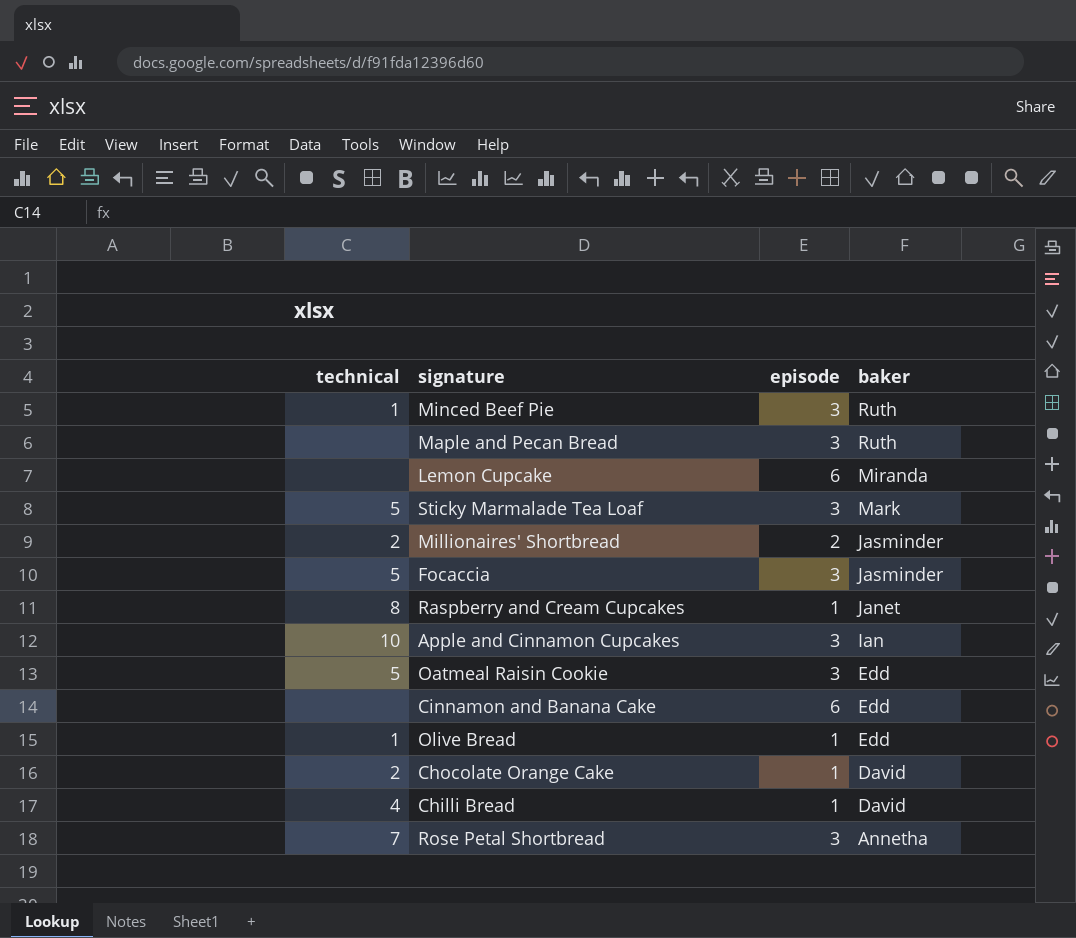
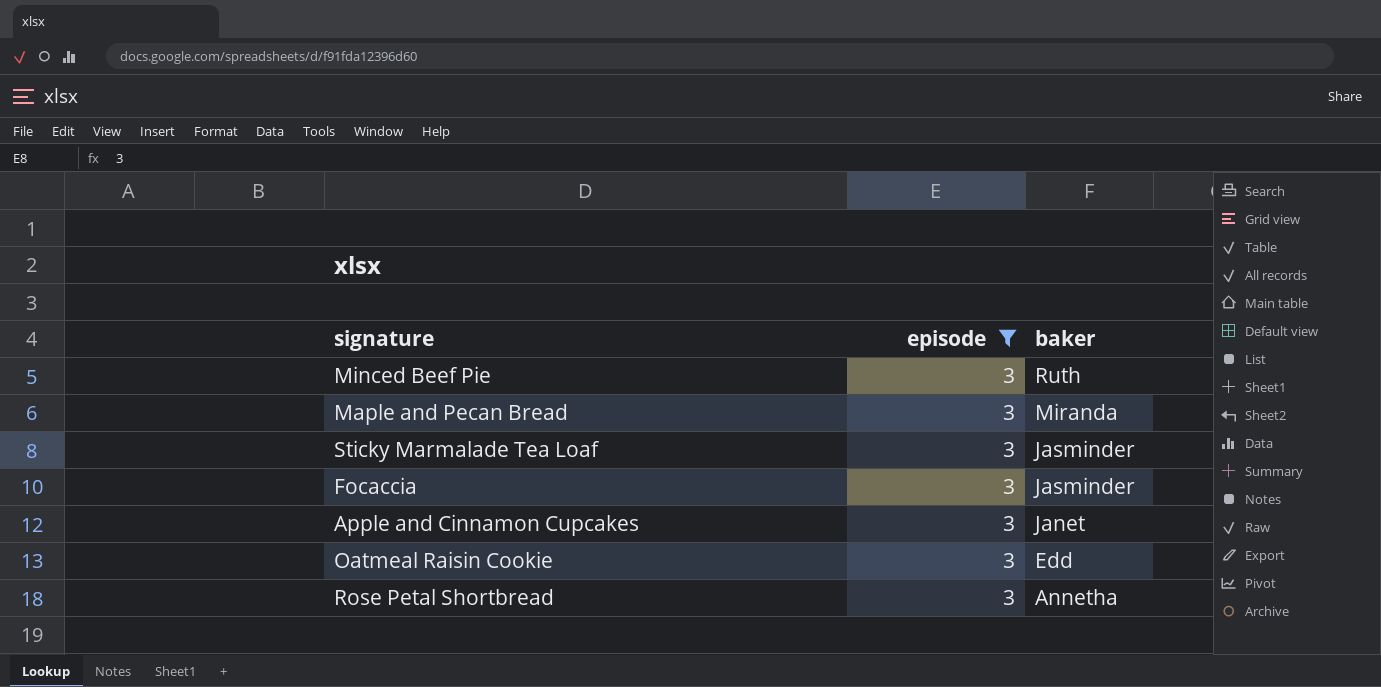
filter: none -> episode = 3
column technical | position: 1 -> none
Maple and Pecan Bread | baker: Ruth -> Miranda
Sticky Marmalade Tea Loaf | baker: Mark -> Jasminder
Apple and Cinnamon Cupcakes | baker: Ian -> Janet

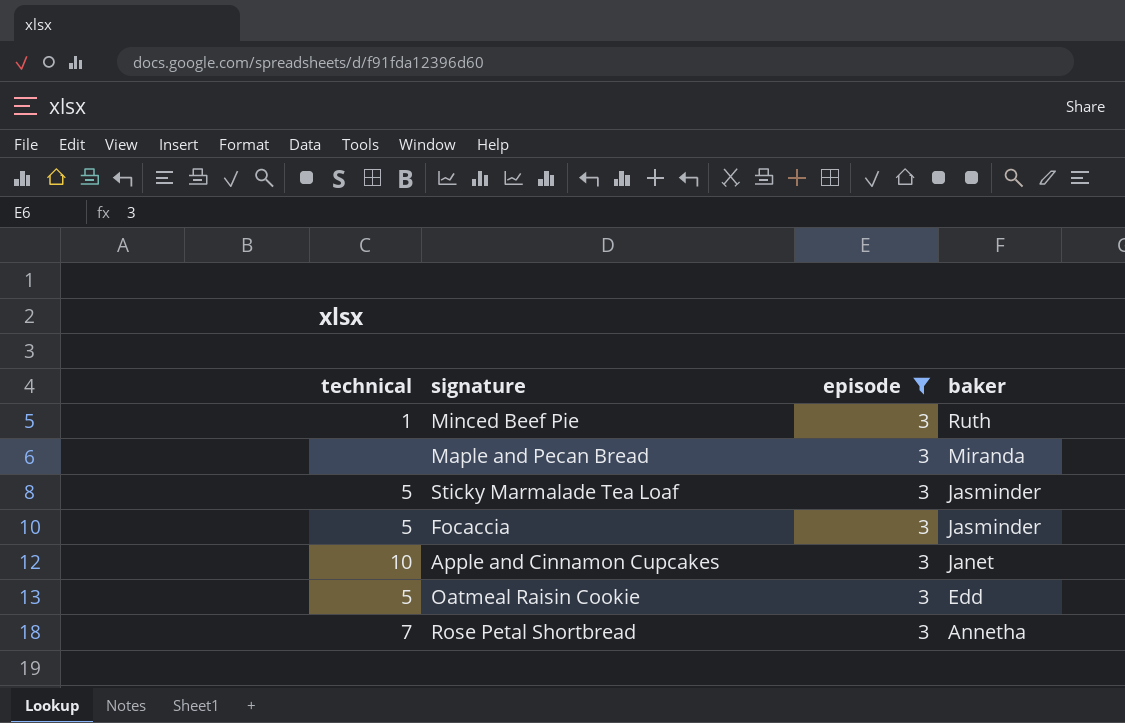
column technical | position: none -> 1

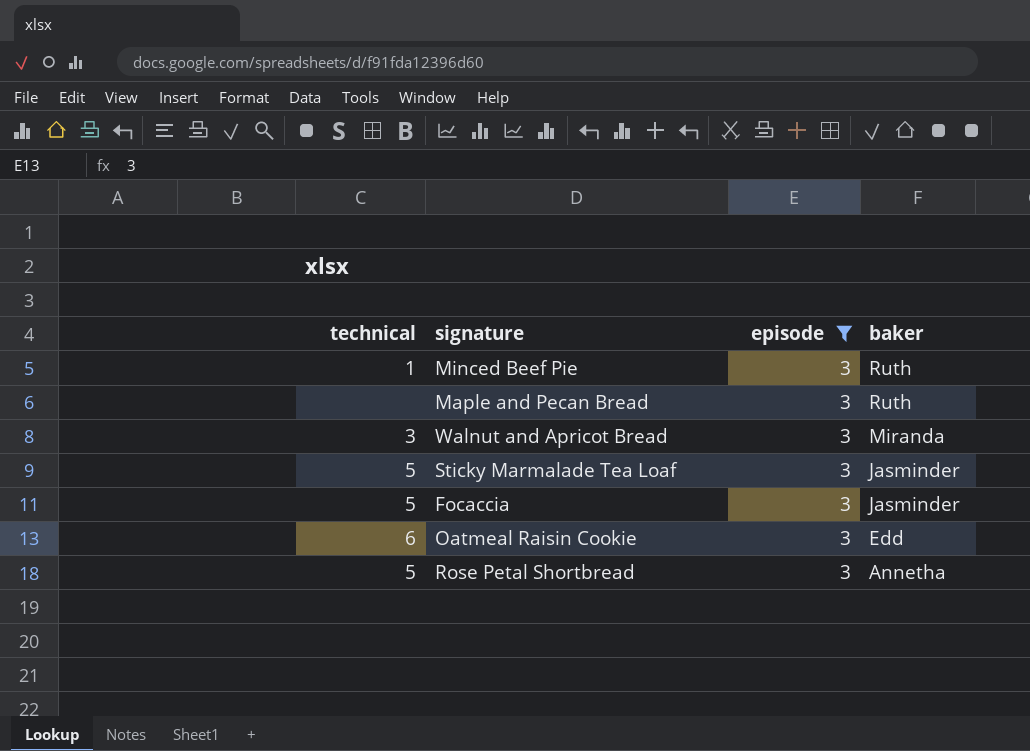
row Apple and Cinnamon Cupcakes: 10 | 3 | Janet -> none
Maple and Pecan Bread | baker: Miranda -> Ruth
row Walnut and Apricot Bread: none -> 3 | 3 | Miranda
Oatmeal Raisin Cookie | technical: 5 -> 6
Rose Petal Shortbread | technical: 7 -> 5

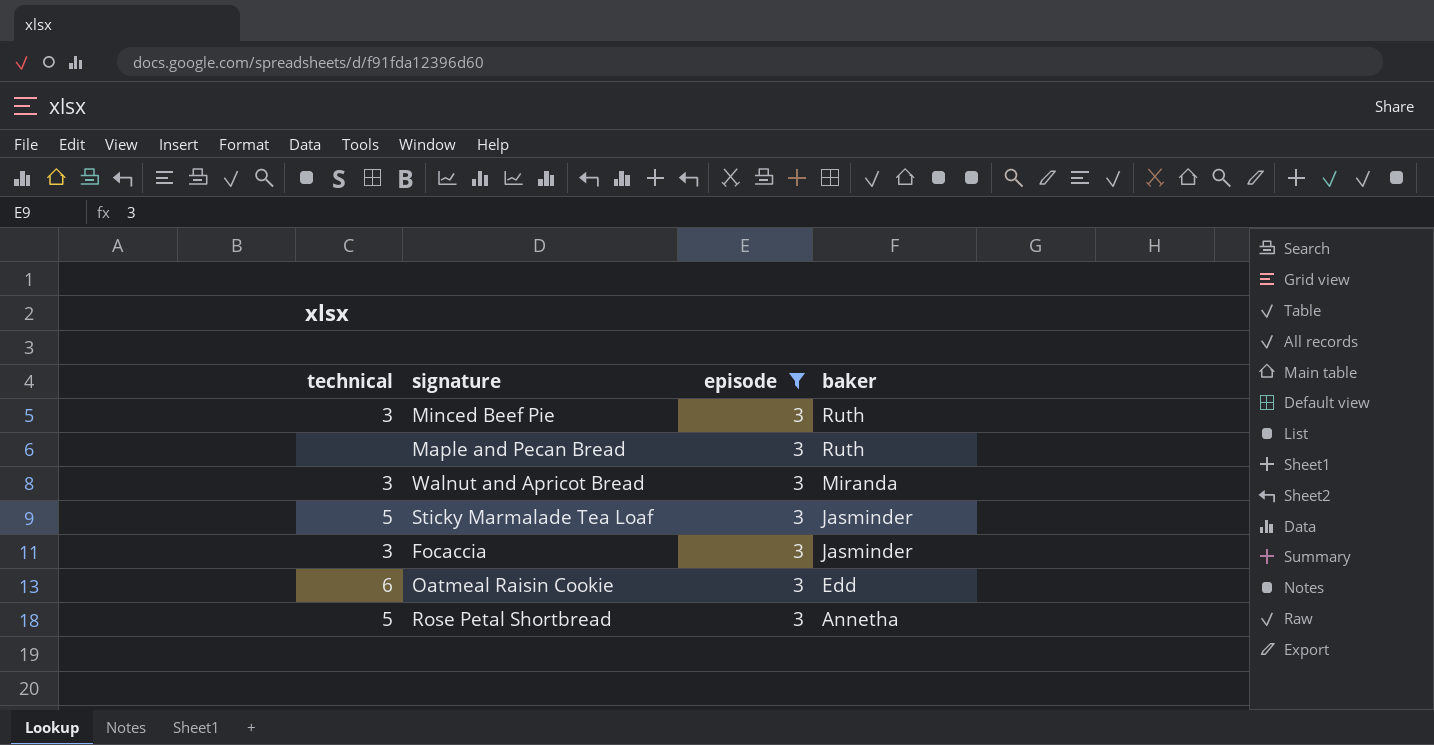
Minced Beef Pie | technical: 1 -> 3
Focaccia | technical: 5 -> 3

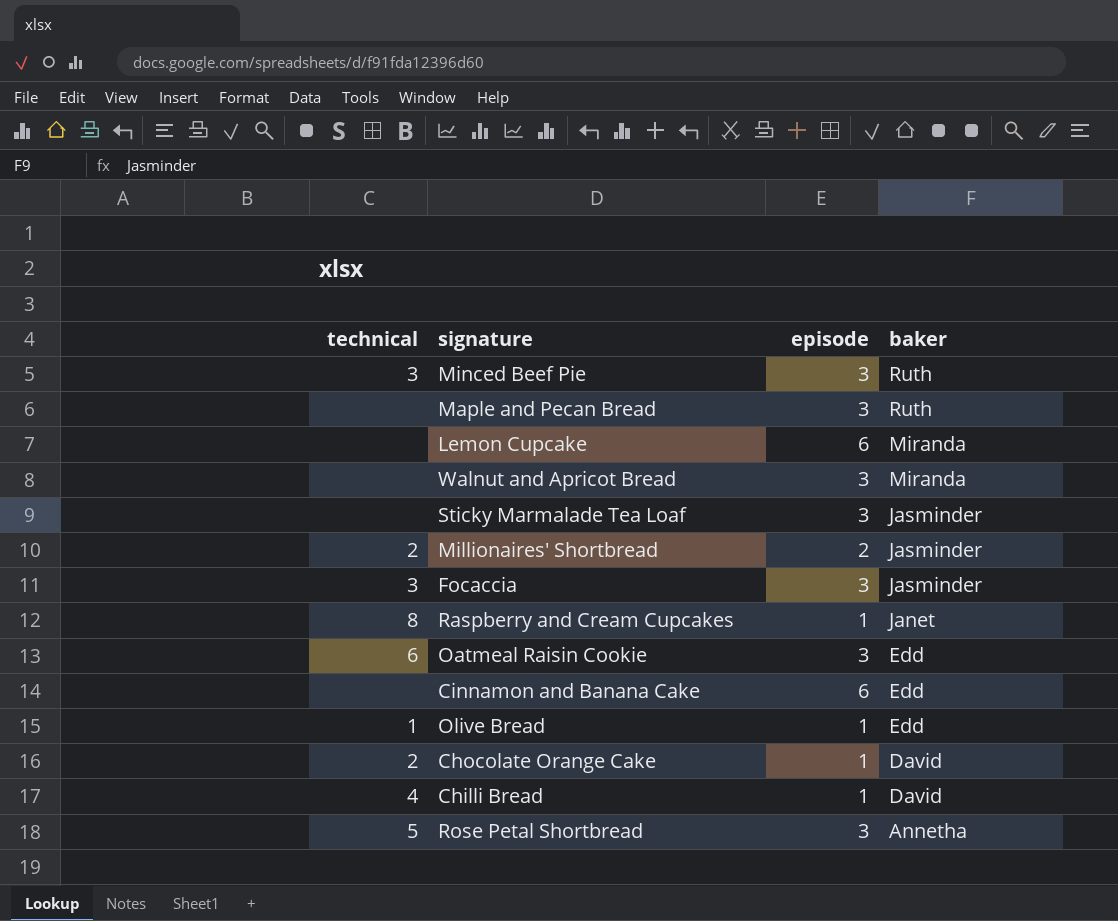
filter: episode = 3 -> none
Walnut and Apricot Bread | technical: 3 -> none
Sticky Marmalade Tea Loaf | technical: 5 -> none

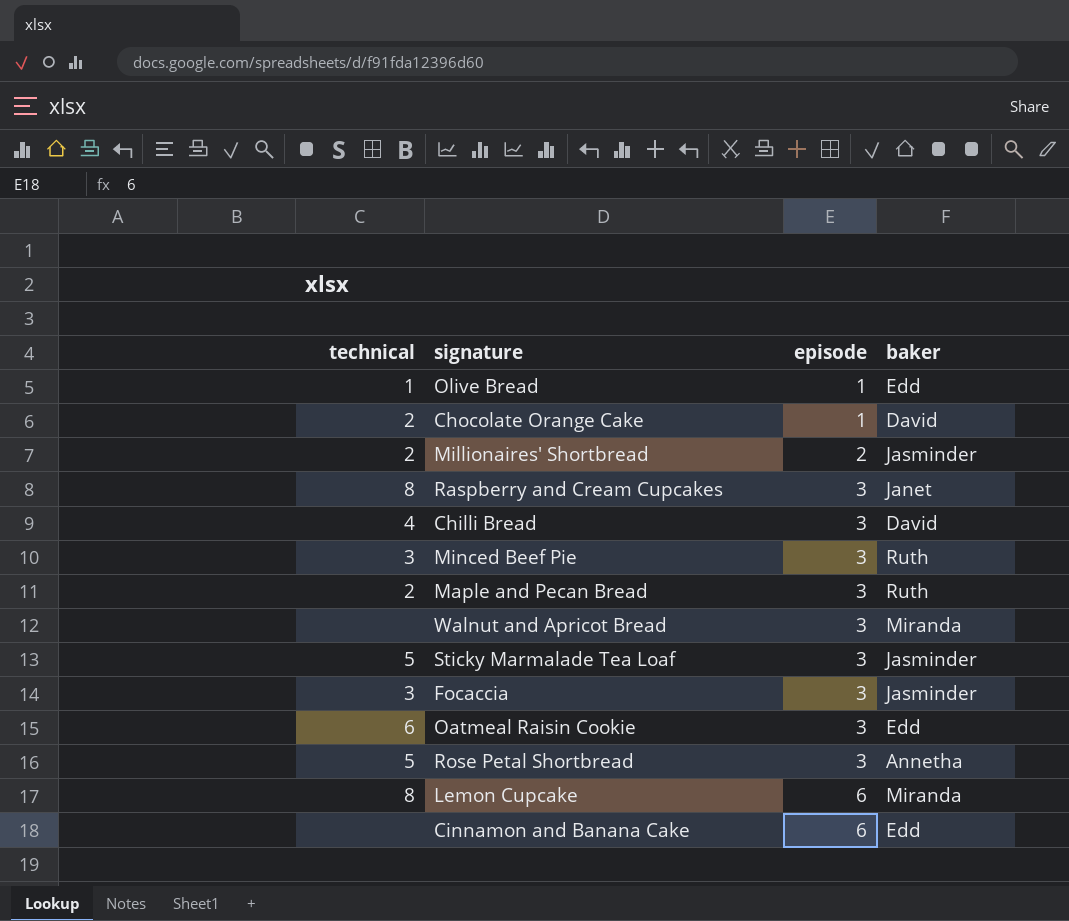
row order: baker descending -> episode ascending
Raspberry and Cream Cupcakes | episode: 1 -> 3
Chilli Bread | episode: 1 -> 3
Maple and Pecan Bread | technical: none -> 2
Sticky Marmalade Tea Loaf | technical: none -> 5
Lemon Cupcake | technical: none -> 8

